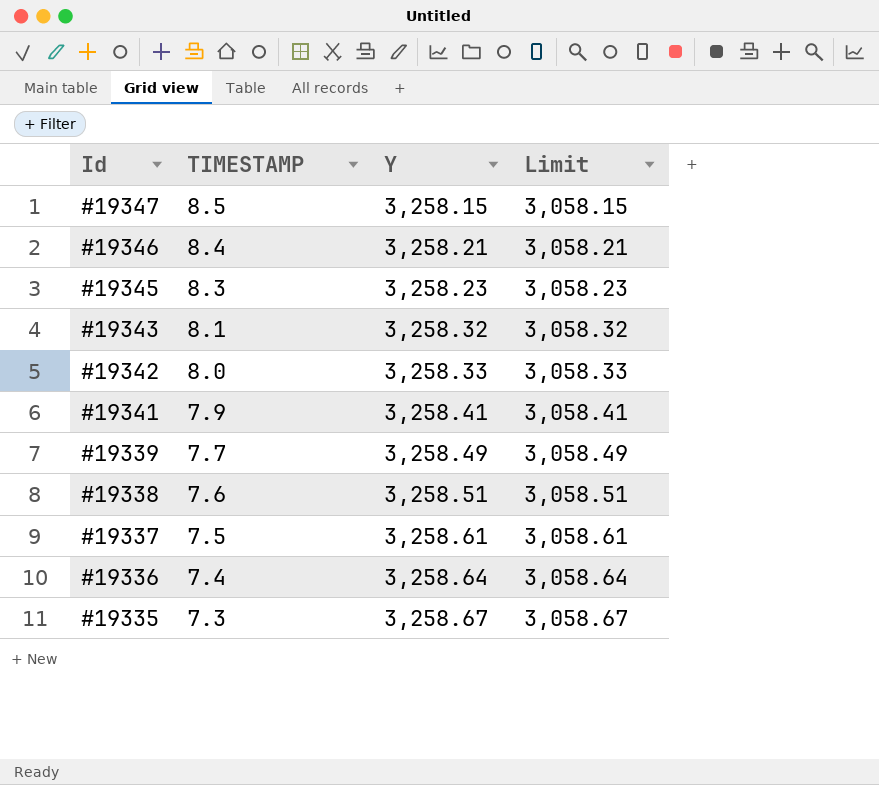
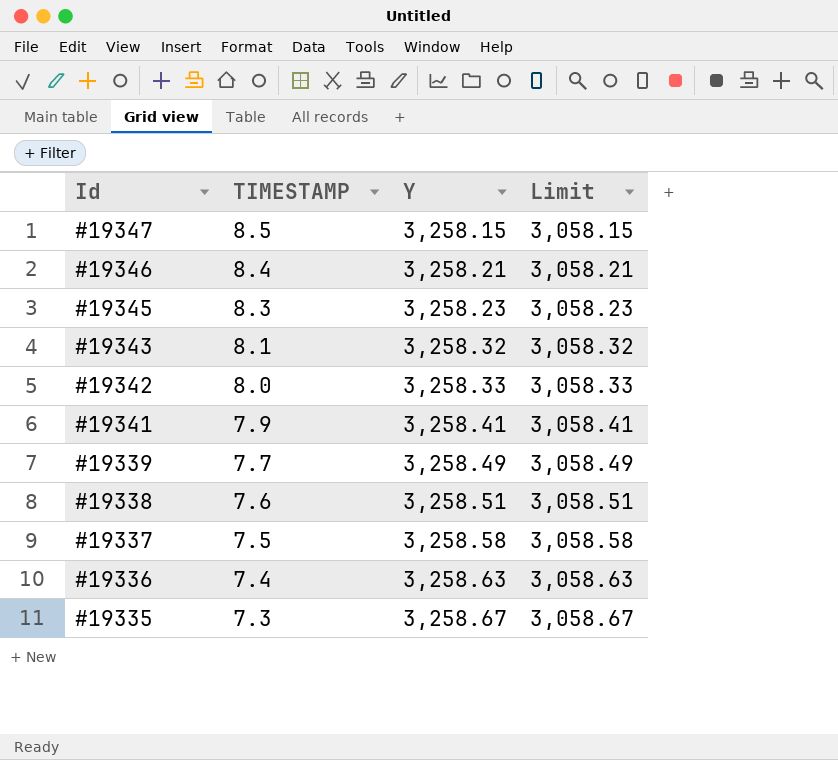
#19337 | Y: 3,258.61 -> 3,258.58
#19337 | Limit: 3,058.61 -> 3,058.58
#19336 | Y: 3,258.64 -> 3,258.63
#19336 | Limit: 3,058.64 -> 3,058.63

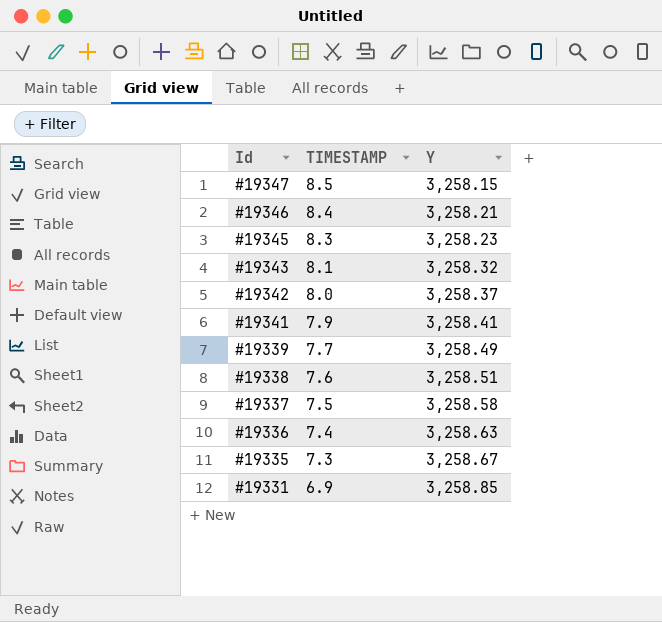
column Limit | formula: [Y] - 200 -> none
#19342 | Y: 3,258.33 -> 3,258.37
row #19331: none -> 6.9 | 3,258.85

